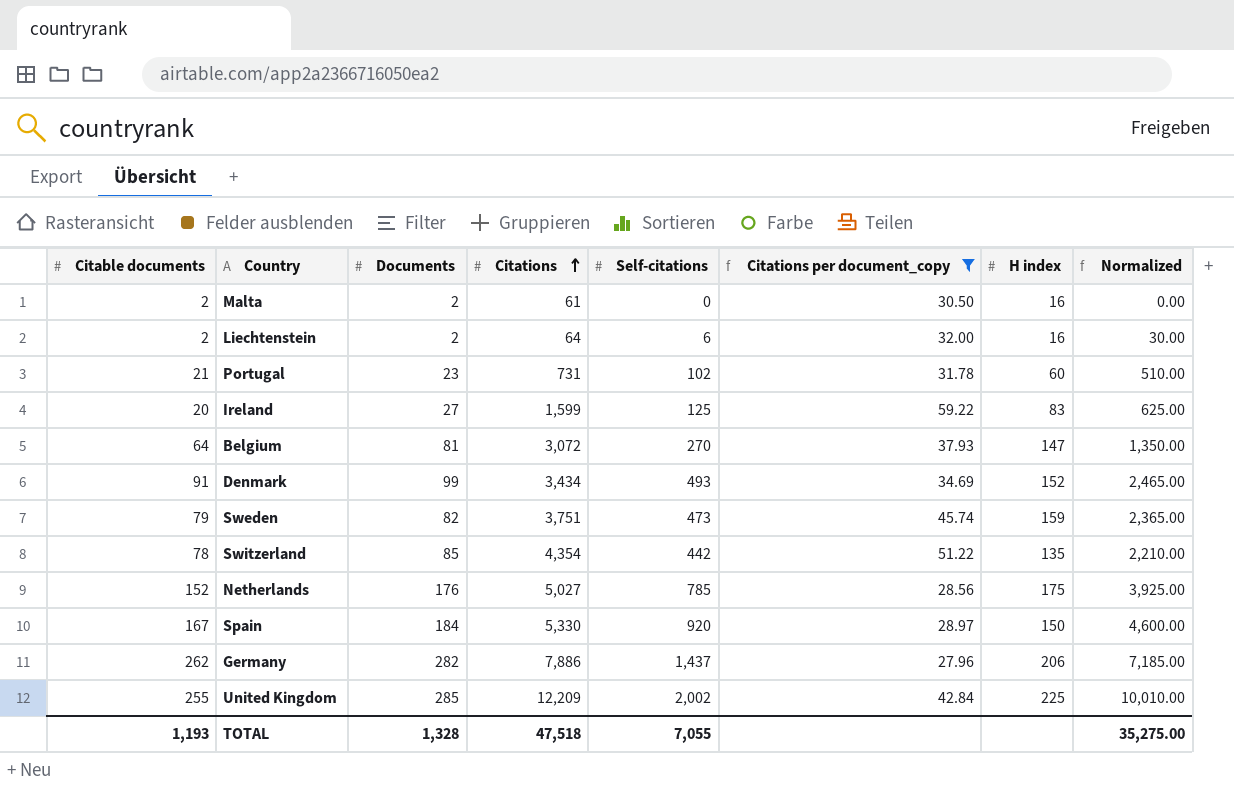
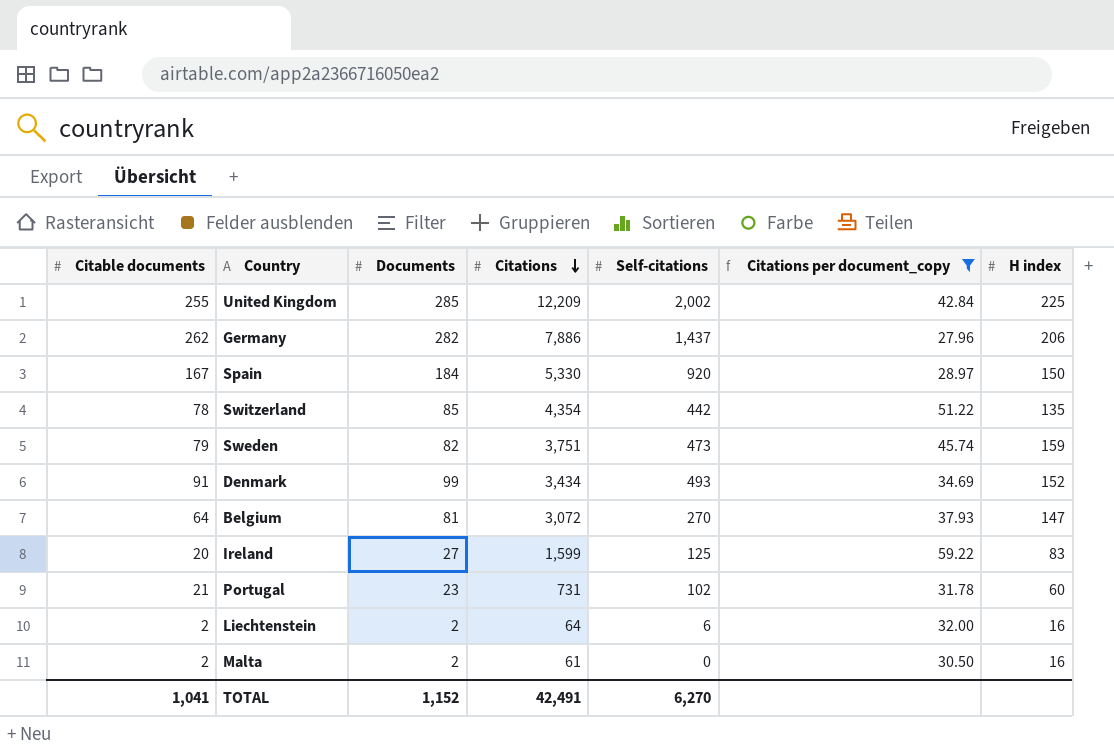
row order: Citations ascending -> Citations descending
column Normalized | formula: [Self-citations] * 5 -> none
row Netherlands: 152 | 176 | 5,027 | 785 | 28.56 | 175 | 3,925.00 -> none
TOTAL | Citable documents: 1,193 -> 1,041
TOTAL | Documents: 1,328 -> 1,152
TOTAL | Citations: 47,518 -> 42,491
TOTAL | Self-citations: 7,055 -> 6,270

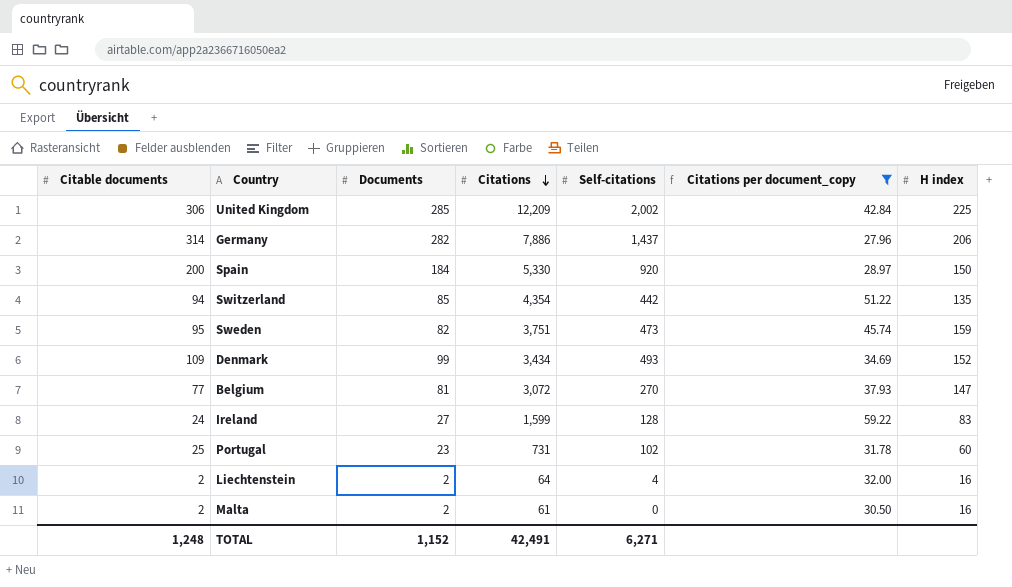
United Kingdom | Citable documents: 255 -> 306
Germany | Citable documents: 262 -> 314
Spain | Citable documents: 167 -> 200
Switzerland | Citable documents: 78 -> 94
Sweden | Citable documents: 79 -> 95
Denmark | Citable documents: 91 -> 109
Belgium | Citable documents: 64 -> 77
Ireland | Citable documents: 20 -> 24
Ireland | Self-citations: 125 -> 128
Portugal | Citable documents: 21 -> 25
Liechtenstein | Self-citations: 6 -> 4
TOTAL | Citable documents: 1,041 -> 1,248
TOTAL | Self-citations: 6,270 -> 6,271

